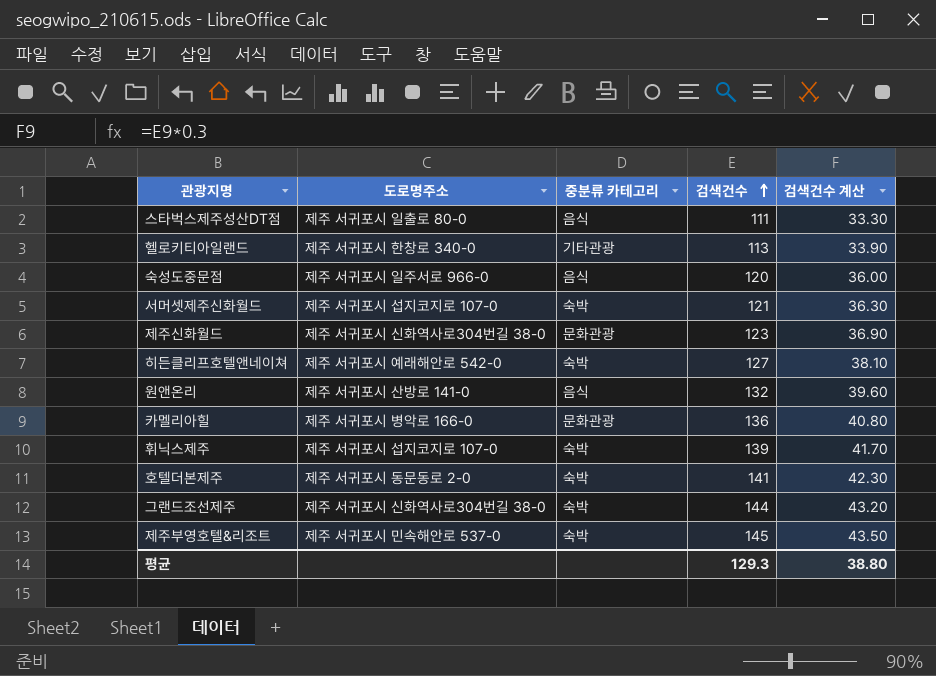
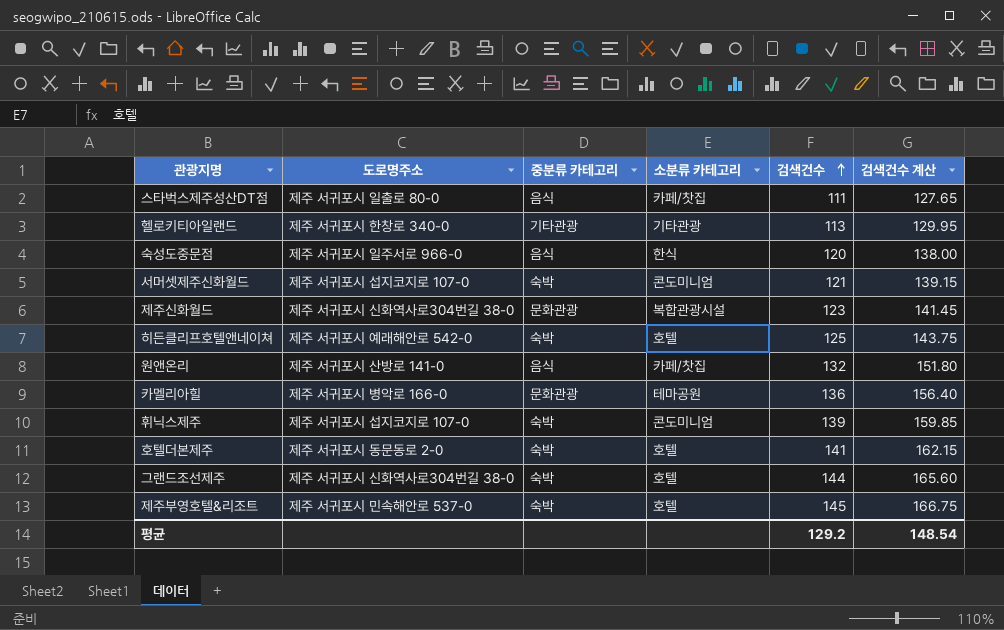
column 소분류 카테고리 | position: none -> 4
column 검색건수 계산 | formula: [검색건수] * 0.3 -> [검색건수] * 1.15
히든클리프호텔앤네이쳐 | 검색건수: 127 -> 125
평균 | 검색건수: 129.3 -> 129.2
평균 | 검색건수 계산: 38.80 -> 148.54

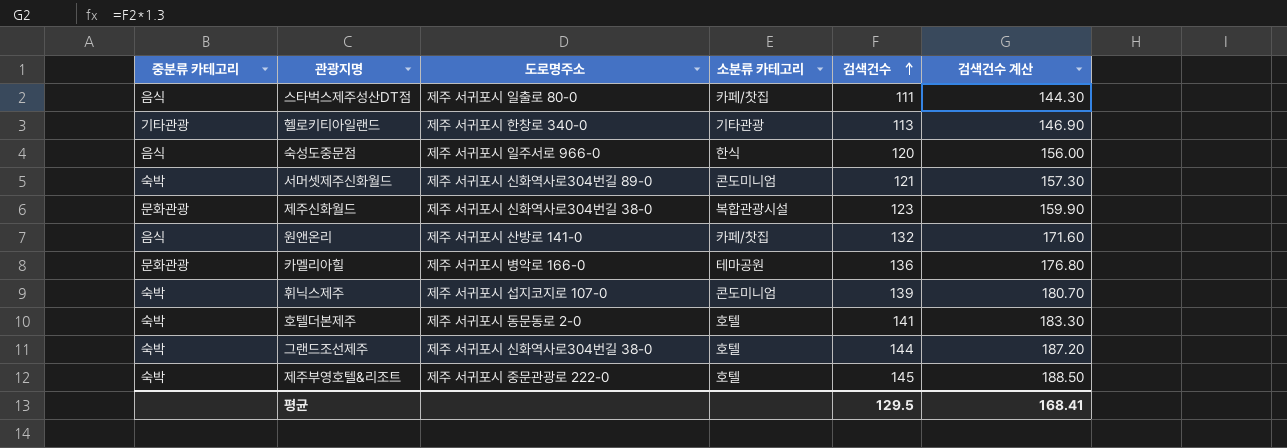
column 중분류 카테고리 | position: 3 -> 1
column 검색건수 계산 | formula: [검색건수] * 1.15 -> [검색건수] * 1.3
row 히든클리프호텔앤네이쳐: 제주 서귀포시 예래해안로 542-0 | 숙박 | 호텔 | 125 | 143.75 -> none
서머셋제주신화월드 | 도로명주소: 제주 서귀포시 섭지코지로 107-0 -> 제주 서귀포시 신화역사로304번길 89-0
제주부영호텔&리조트 | 도로명주소: 제주 서귀포시 민속해안로 537-0 -> 제주 서귀포시 중문관광로 222-0
평균 | 검색건수: 129.2 -> 129.5
평균 | 검색건수 계산: 148.54 -> 168.41

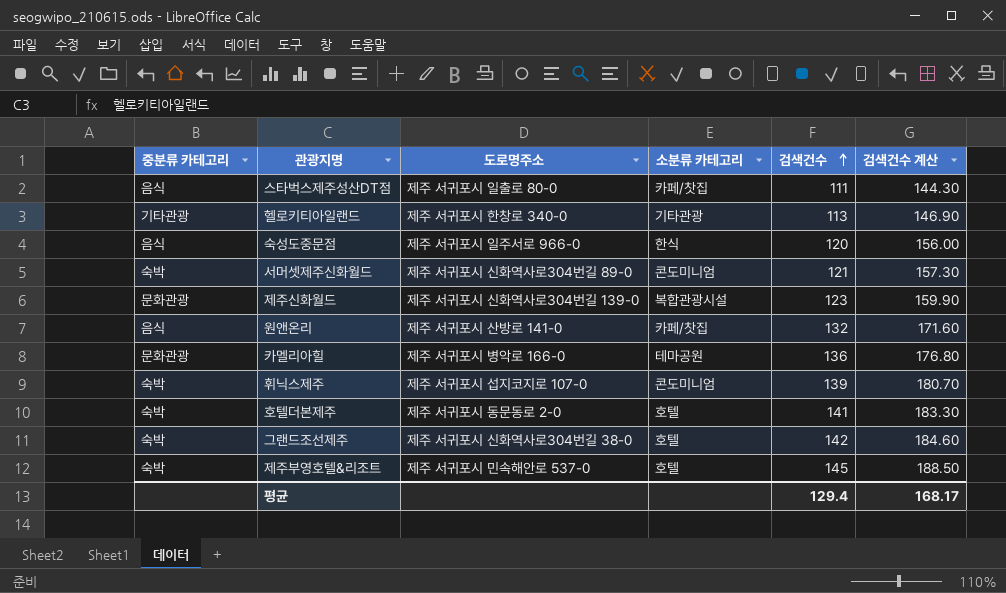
제주신화월드 | 도로명주소: 제주 서귀포시 신화역사로304번길 38-0 -> 제주 서귀포시 신화역사로304번길 139-0
그랜드조선제주 | 검색건수: 144 -> 142
그랜드조선제주 | 검색건수 계산: 187.20 -> 184.60
제주부영호텔&리조트 | 도로명주소: 제주 서귀포시 중문관광로 222-0 -> 제주 서귀포시 민속해안로 537-0
평균 | 검색건수: 129.5 -> 129.4
평균 | 검색건수 계산: 168.41 -> 168.17

